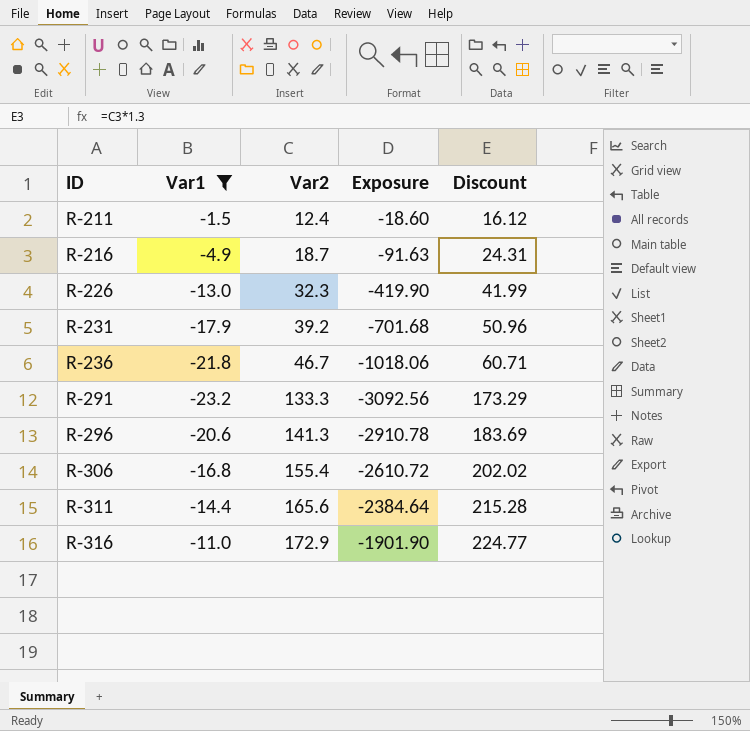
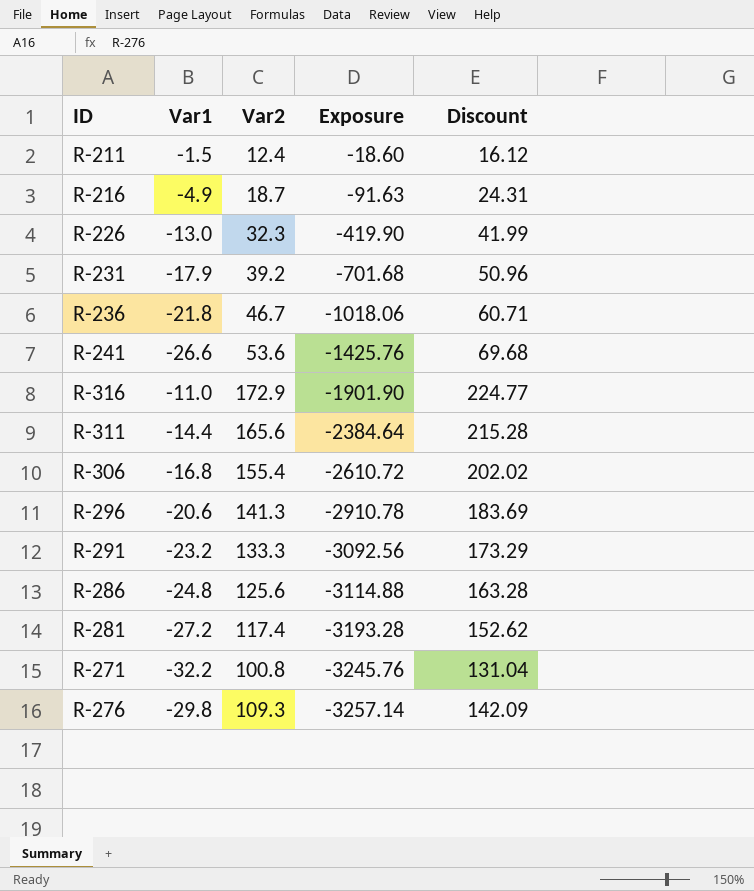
filter: Var1 >= -23.2 -> none
row order: ID ascending -> Exposure descending

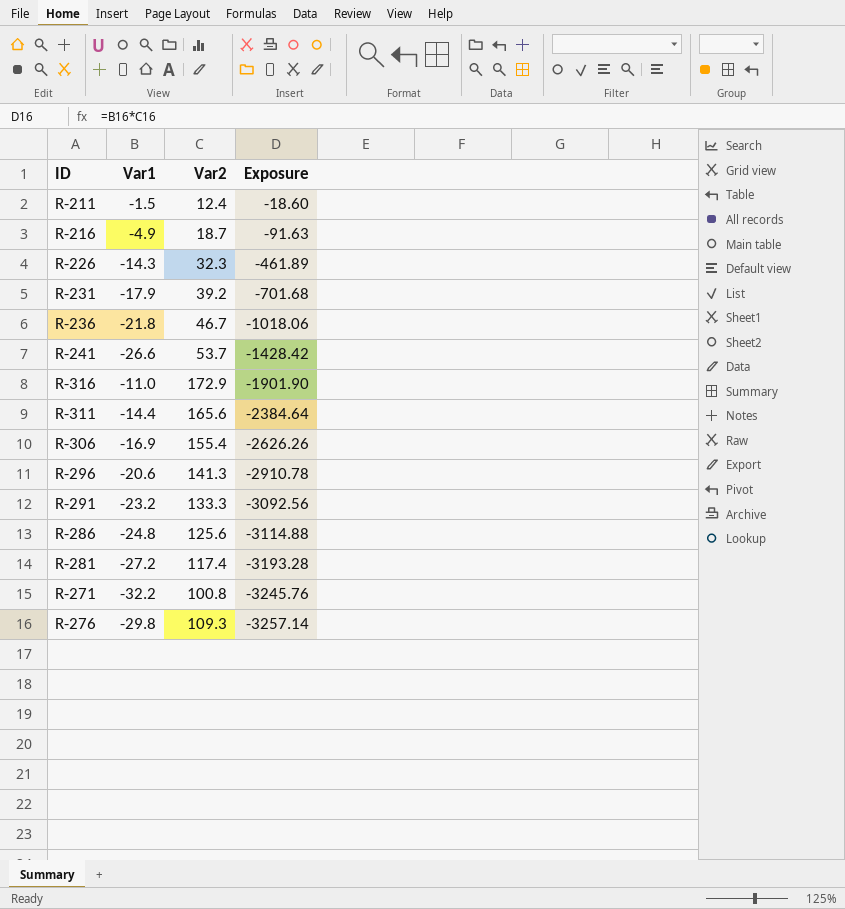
column Discount | formula: [Var2] * 1.3 -> none
R-226 | Var1: -13.0 -> -14.3
R-226 | Exposure: -419.90 -> -461.89
R-241 | Var2: 53.6 -> 53.7
R-241 | Exposure: -1425.76 -> -1428.42
R-306 | Var1: -16.8 -> -16.9
R-306 | Exposure: -2610.72 -> -2626.26

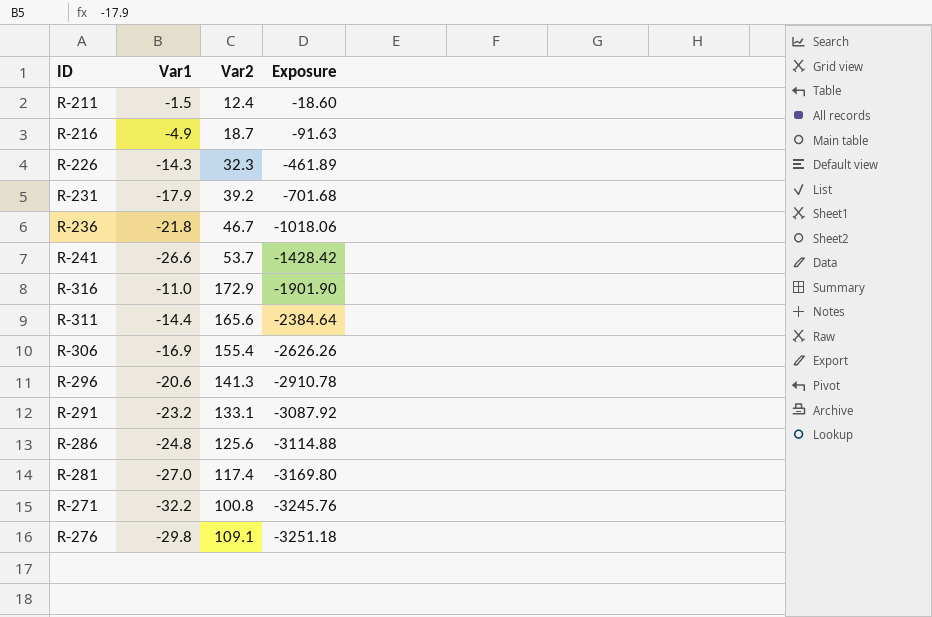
R-291 | Var2: 133.3 -> 133.1
R-291 | Exposure: -3092.56 -> -3087.92
R-281 | Var1: -27.2 -> -27.0
R-281 | Exposure: -3193.28 -> -3169.80
R-276 | Var2: 109.3 -> 109.1
R-276 | Exposure: -3257.14 -> -3251.18

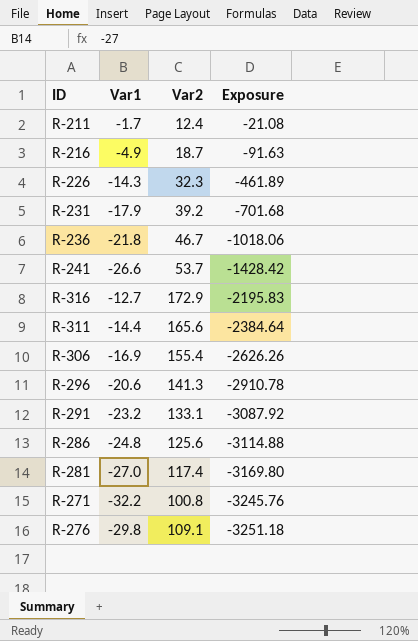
R-211 | Var1: -1.5 -> -1.7
R-211 | Exposure: -18.60 -> -21.08
R-316 | Var1: -11.0 -> -12.7
R-316 | Exposure: -1901.90 -> -2195.83

